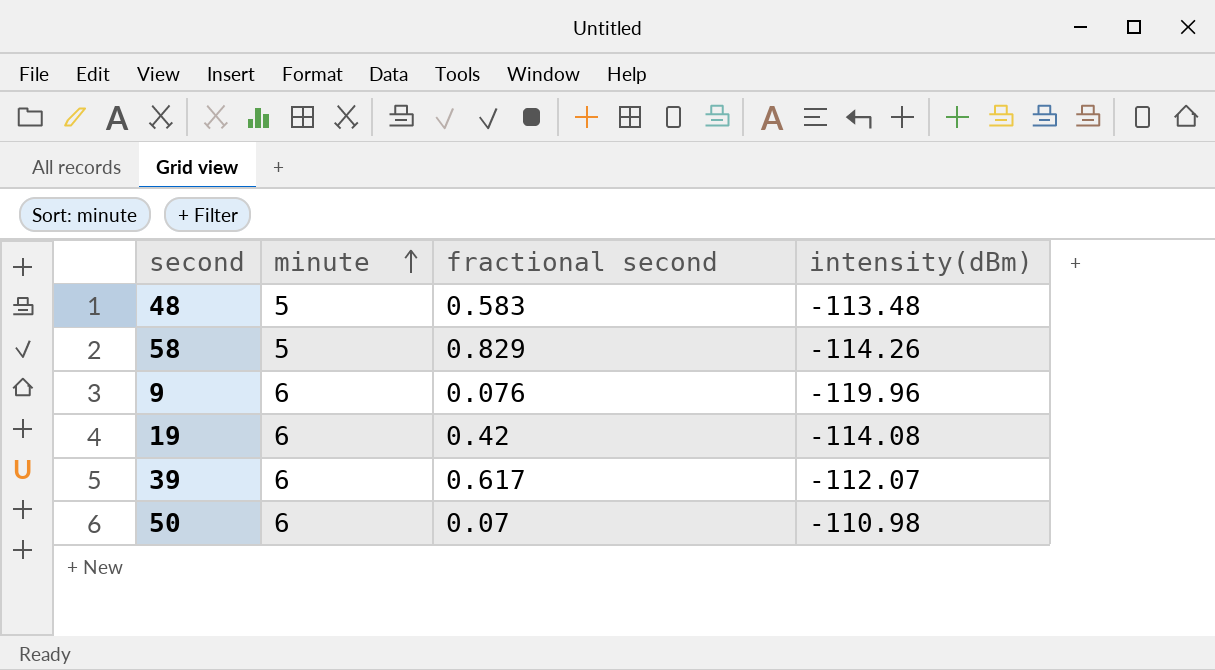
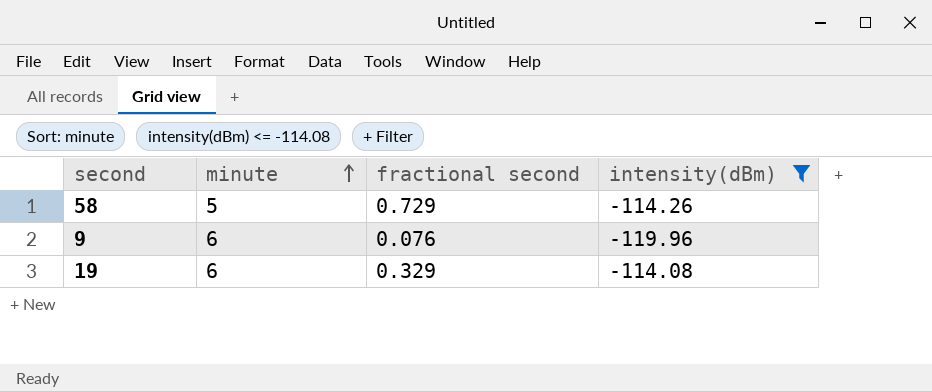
filter: none -> intensity(dBm) <= -114.08
58 | fractional second: 0.829 -> 0.729
19 | fractional second: 0.42 -> 0.329

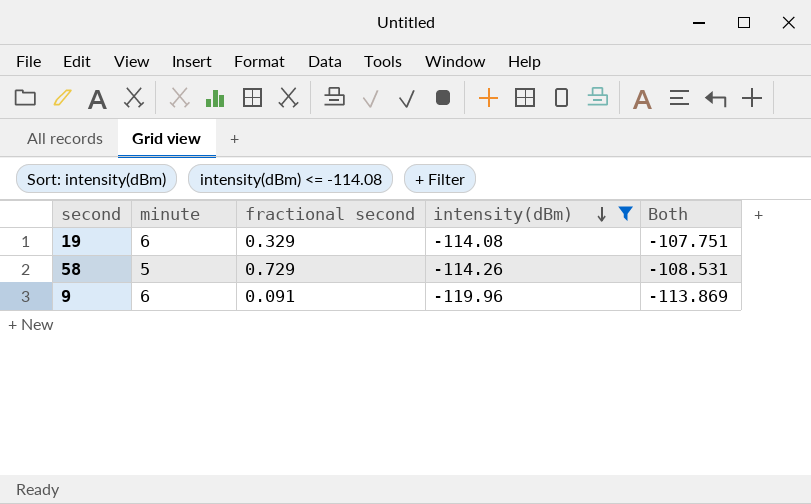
row order: minute ascending -> intensity(dBm) descending
column Both | formula: none -> [minute] + [fractional second] + [intensity(dBm)]
9 | fractional second: 0.076 -> 0.091

